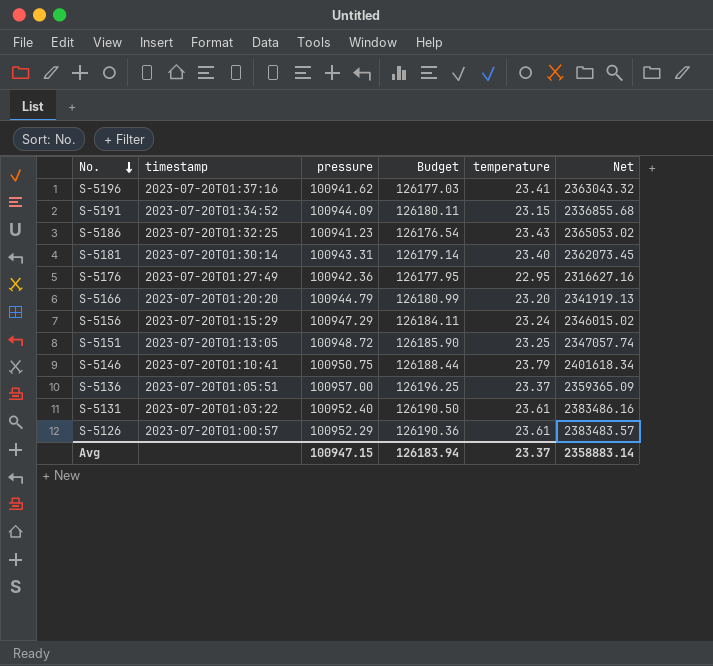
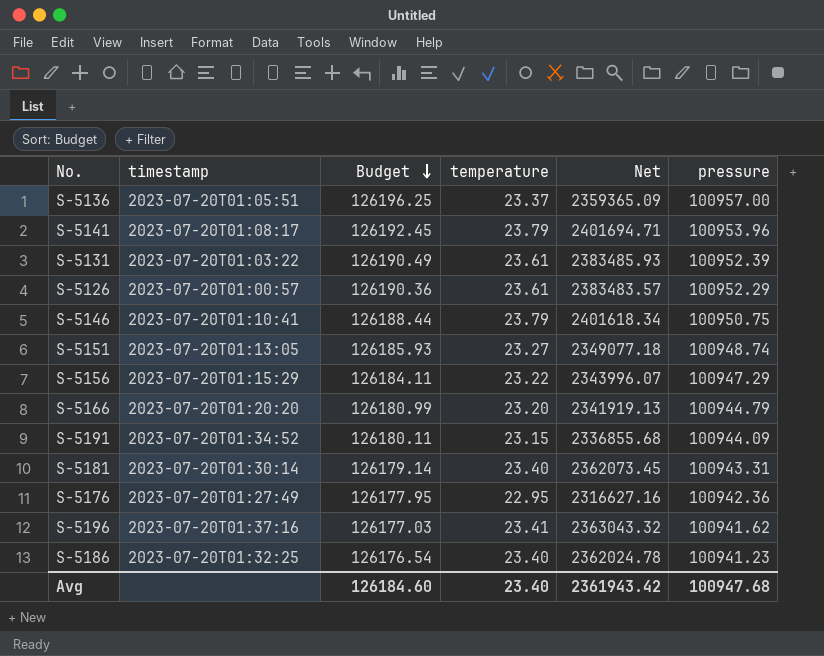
row order: No. descending -> Budget descending
column pressure | position: 3 -> 6
row S-5141: none -> 2023-07-20T01:08:17 | 126192.45 | 23.79 | 2401694.71 | 100953.96
S-5131 | Budget: 126190.50 -> 126190.49
S-5131 | Net: 2383486.16 -> 2383485.93
S-5131 | pressure: 100952.40 -> 100952.39
S-5151 | Budget: 126185.90 -> 126185.93
S-5151 | temperature: 23.25 -> 23.27
S-5151 | Net: 2347057.74 -> 2349077.18
S-5151 | pressure: 100948.72 -> 100948.74
S-5156 | temperature: 23.24 -> 23.22
S-5156 | Net: 2346015.02 -> 2343996.07
S-5186 | temperature: 23.43 -> 23.40
S-5186 | Net: 2365053.02 -> 2362024.78
Avg | Budget: 126183.94 -> 126184.60
Avg | temperature: 23.37 -> 23.40
Avg | Net: 2358883.14 -> 2361943.42
Avg | pressure: 100947.15 -> 100947.68

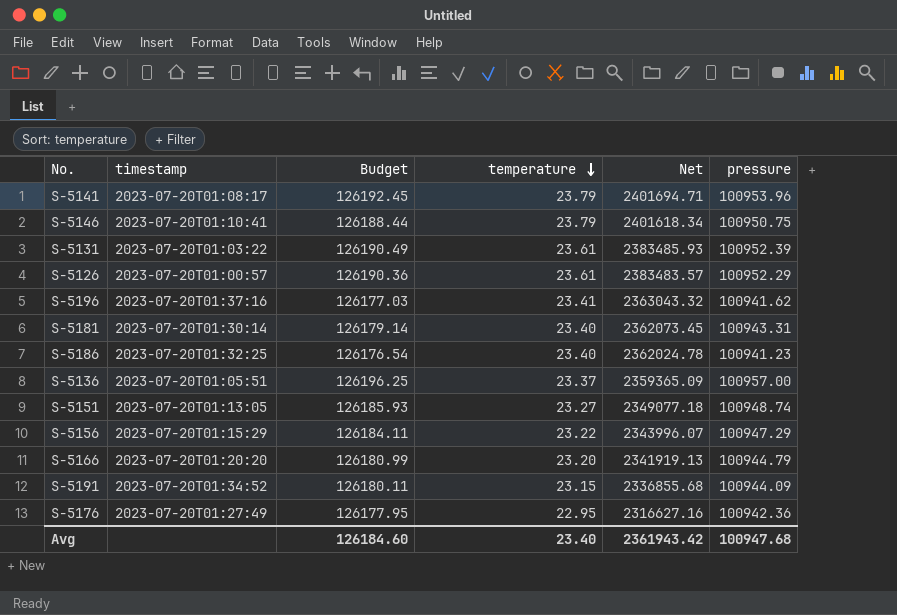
row order: Budget descending -> temperature descending

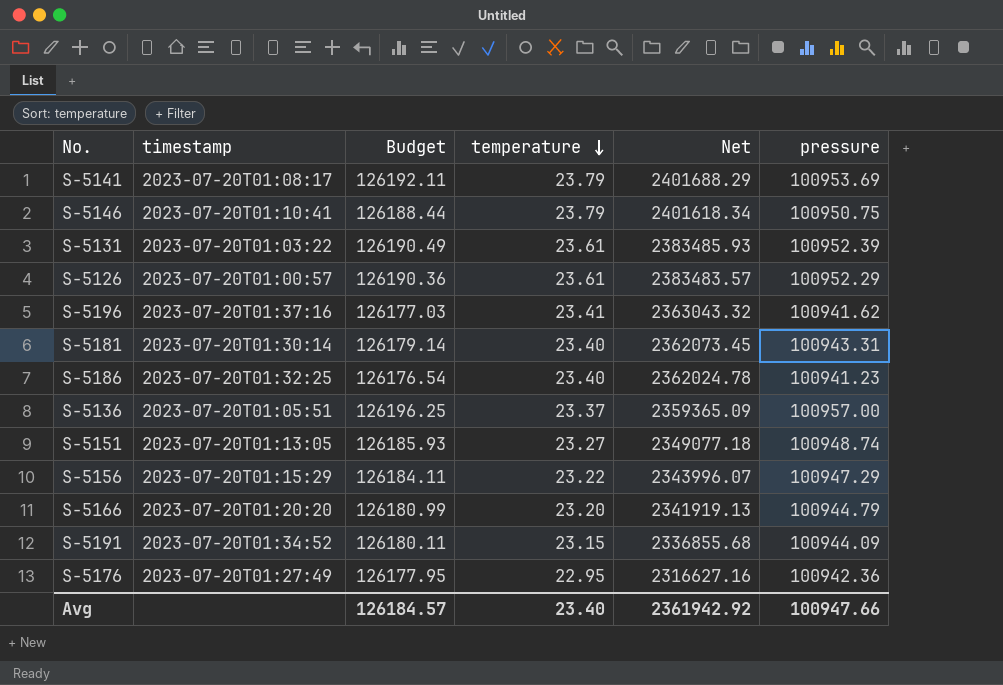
S-5141 | Budget: 126192.45 -> 126192.11
S-5141 | Net: 2401694.71 -> 2401688.29
S-5141 | pressure: 100953.96 -> 100953.69
Avg | Budget: 126184.60 -> 126184.57
Avg | Net: 2361943.42 -> 2361942.92
Avg | pressure: 100947.68 -> 100947.66

